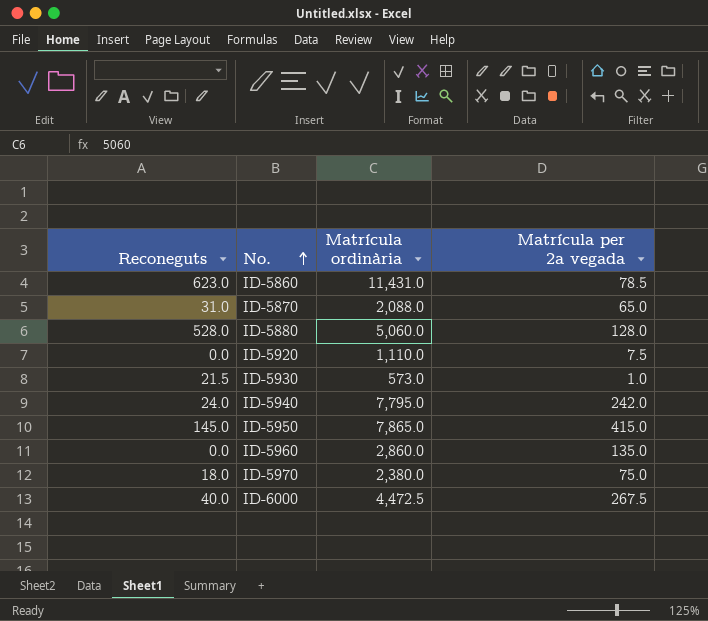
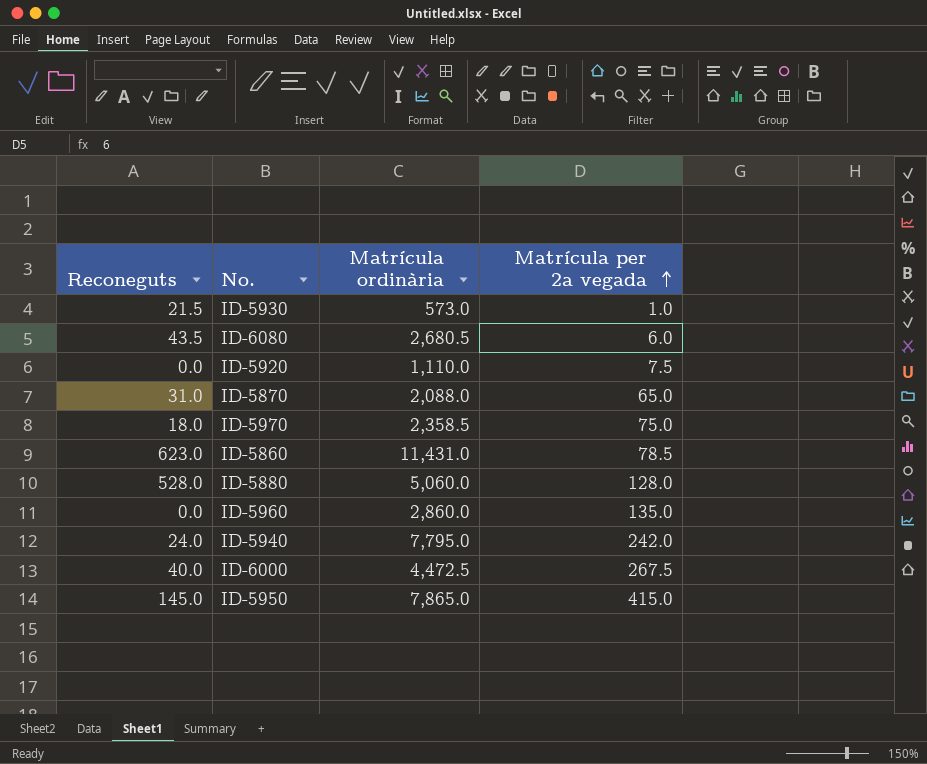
row order: No. ascending -> Matrícula per 2a vegada ascending
row ID-6080: none -> 43.5 | 2,680.5 | 6.0
ID-5970 | Matrícula ordinària: 2,380.0 -> 2,358.5

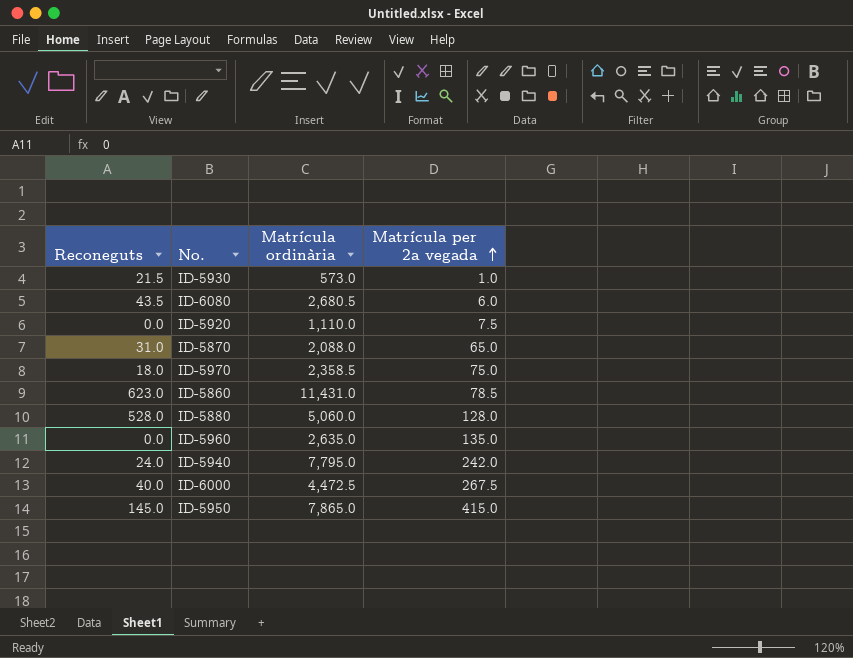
ID-5960 | Matrícula ordinària: 2,860.0 -> 2,635.0

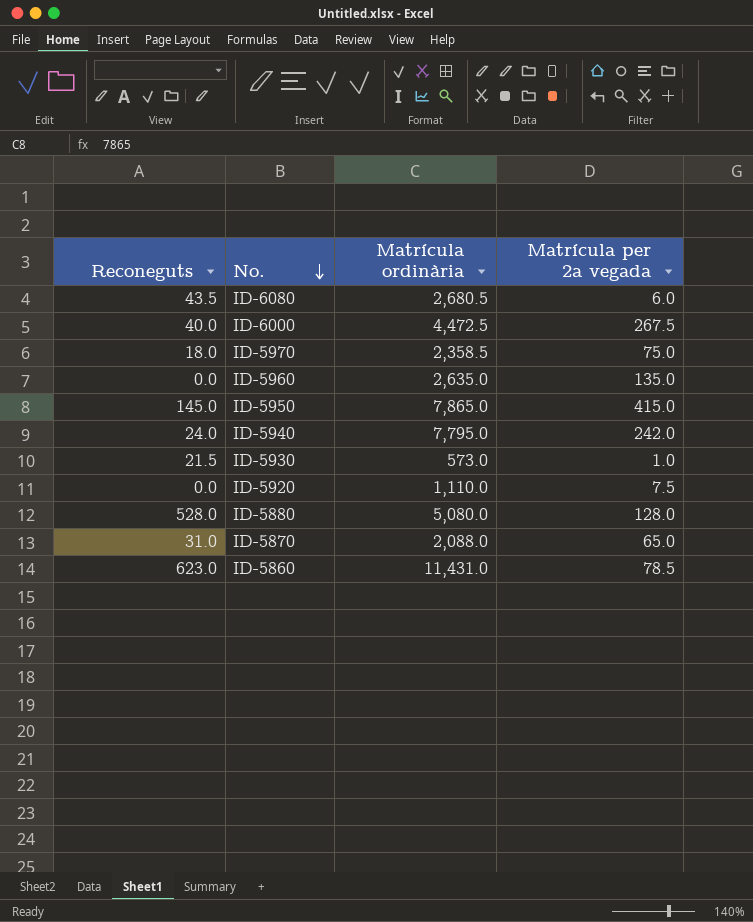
row order: Matrícula per 2a vegada ascending -> No. descending
ID-5880 | Matrícula ordinària: 5,060.0 -> 5,080.0

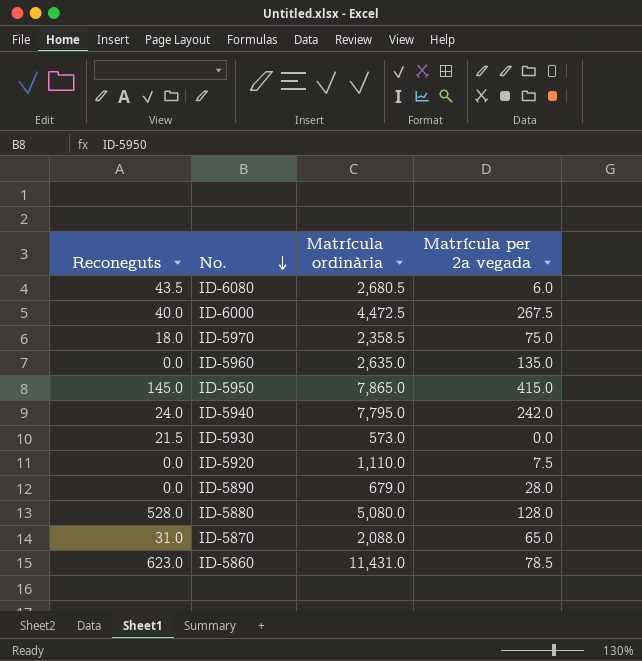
ID-5930 | Matrícula per 2a vegada: 1.0 -> 0.0
row ID-5890: none -> 0.0 | 679.0 | 28.0

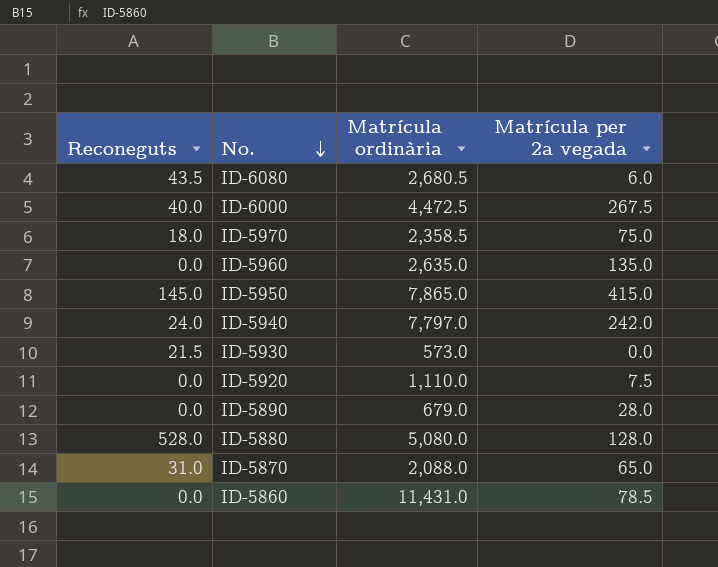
ID-5940 | Matrícula ordinària: 7,795.0 -> 7,797.0
ID-5860 | Reconeguts: 623.0 -> 0.0

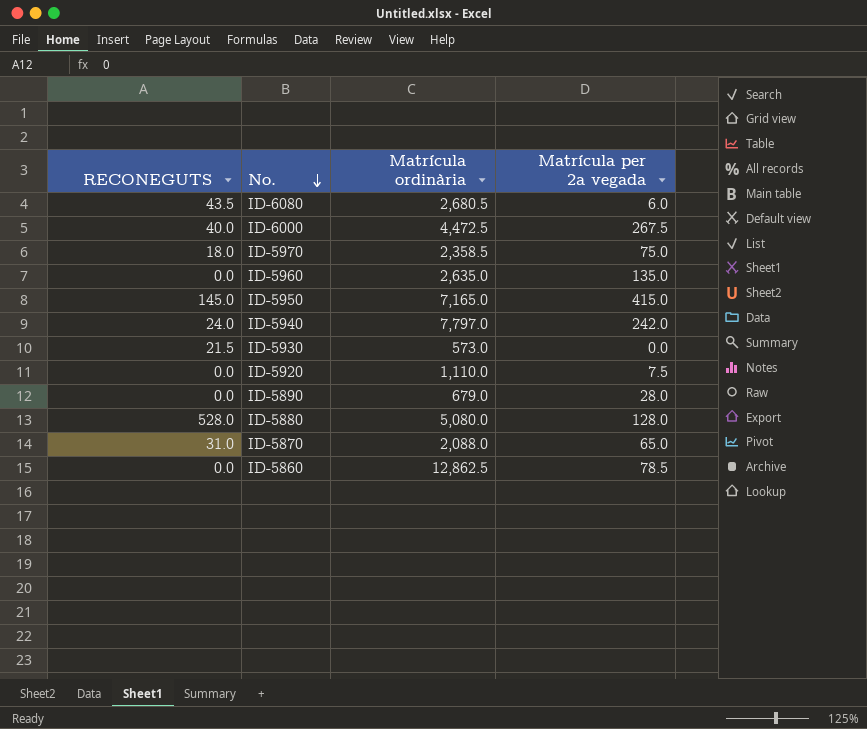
column name: Reconeguts -> RECONEGUTS
ID-5950 | Matrícula ordinària: 7,865.0 -> 7,165.0
ID-5860 | Matrícula ordinària: 11,431.0 -> 12,862.5

